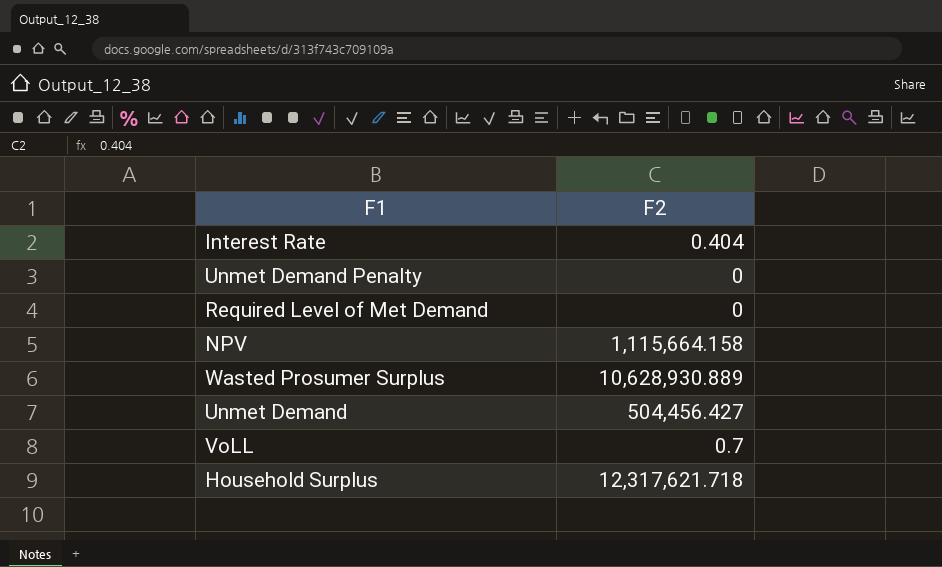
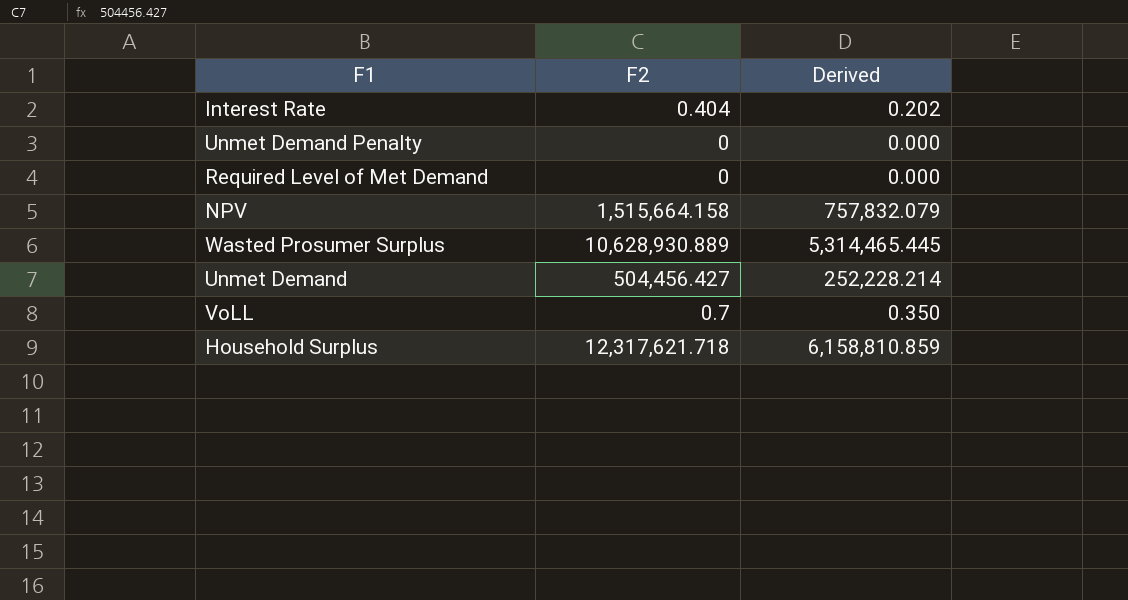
column Derived | formula: none -> [F2] * 0.5
NPV | F2: 1,115,664.158 -> 1,515,664.158

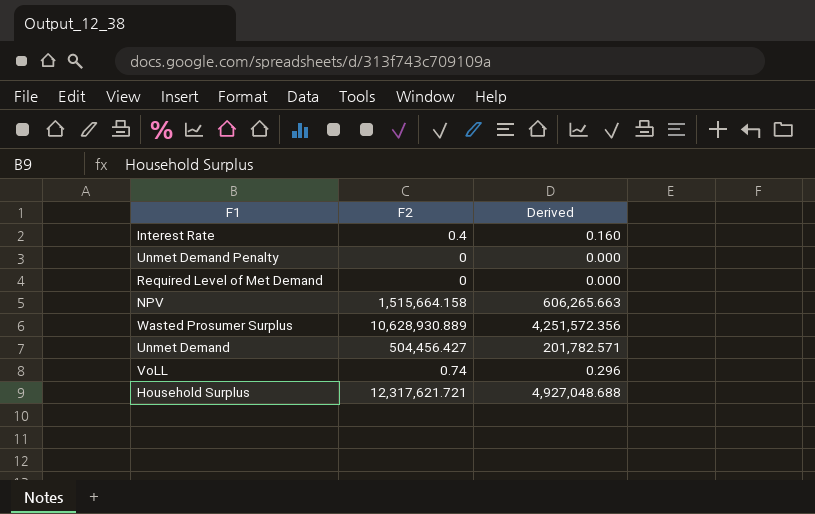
column Derived | formula: [F2] * 0.5 -> [F2] * 0.4
Interest Rate | F2: 0.404 -> 0.4
VoLL | F2: 0.7 -> 0.74
Household Surplus | F2: 12,317,621.718 -> 12,317,621.721

